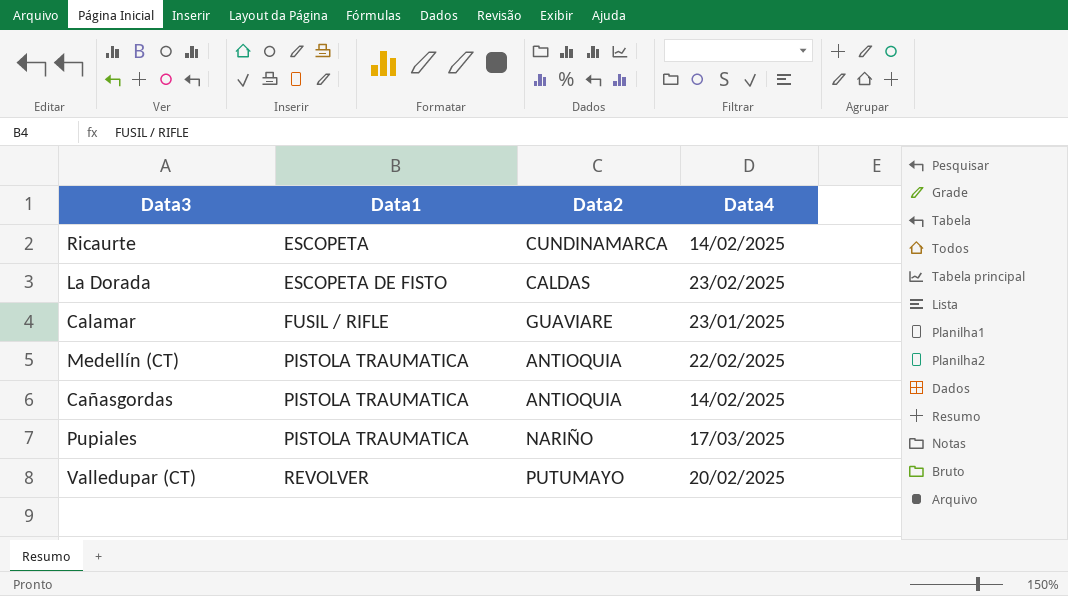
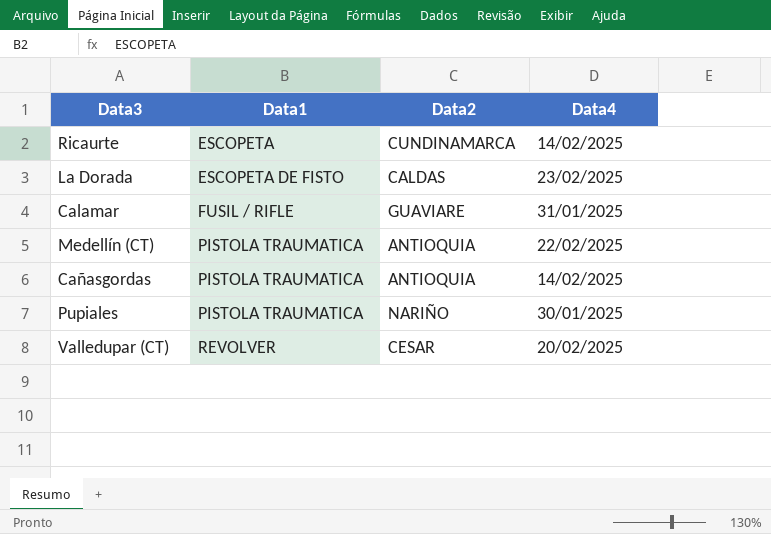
Calamar | Data4: 23/01/2025 -> 31/01/2025
Pupiales | Data4: 17/03/2025 -> 30/01/2025
Valledupar (CT) | Data2: PUTUMAYO -> CESAR

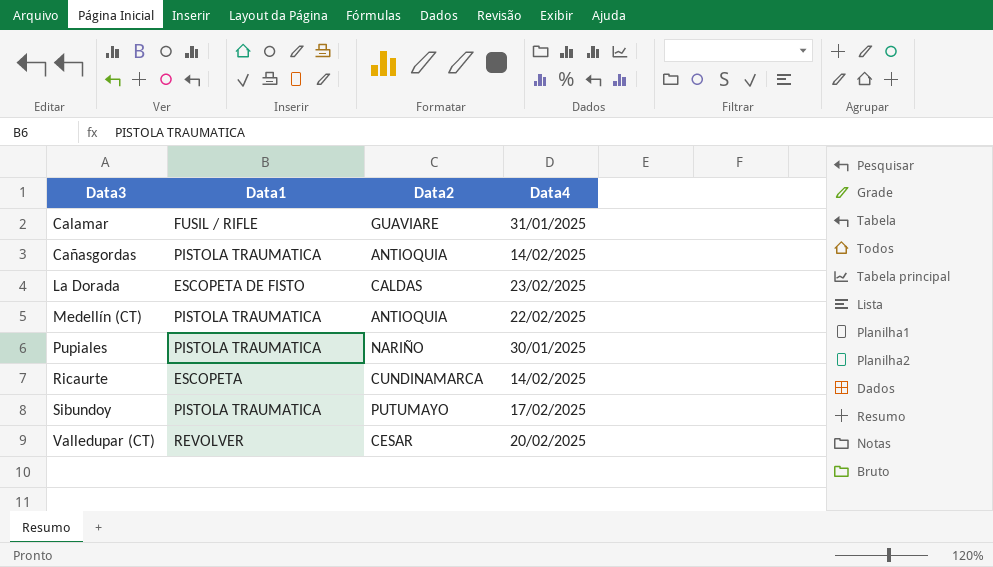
row order: Data1 ascending -> Data3 ascending
row Sibundoy: none -> PISTOLA TRAUMATICA | PUTUMAYO | 17/02/2025

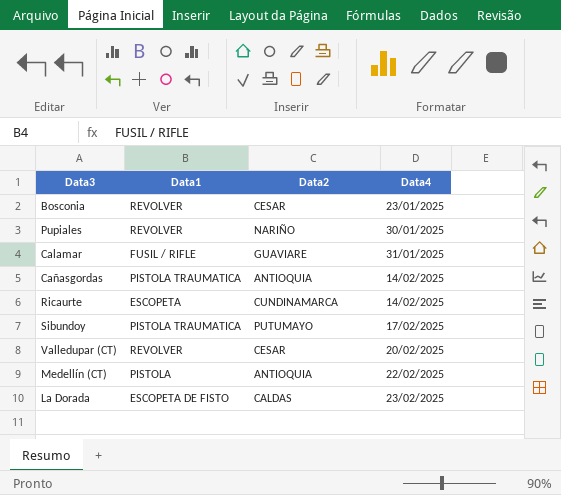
row order: Data3 ascending -> Data4 ascending
row Bosconia: none -> REVOLVER | CESAR | 23/01/2025
Pupiales | Data1: PISTOLA TRAUMATICA -> REVOLVER
Medellín (CT) | Data1: PISTOLA TRAUMATICA -> PISTOLA

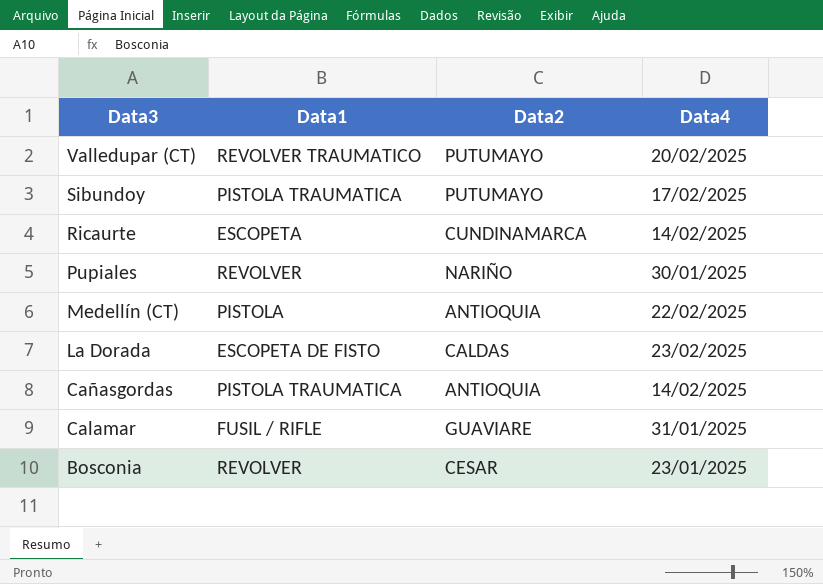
row order: Data4 ascending -> Data3 descending
Valledupar (CT) | Data1: REVOLVER -> REVOLVER TRAUMATICO
Valledupar (CT) | Data2: CESAR -> PUTUMAYO

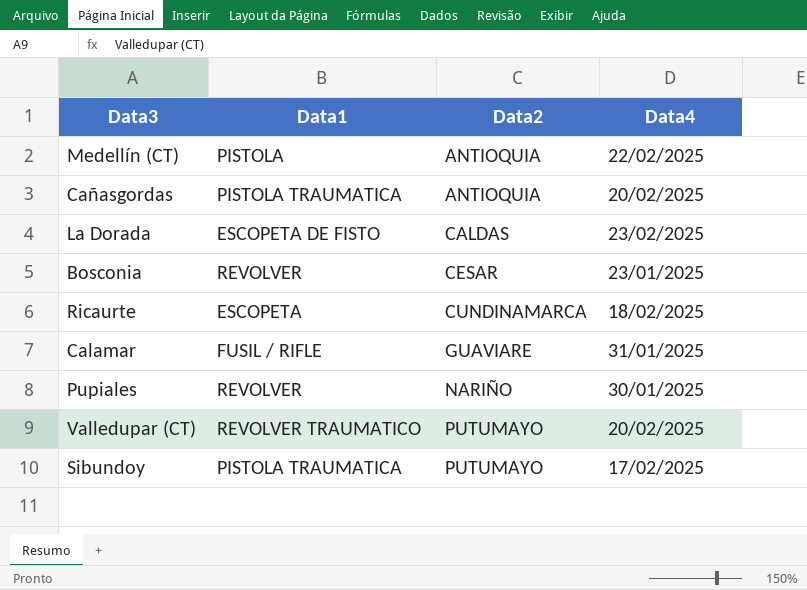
row order: Data3 descending -> Data2 ascending
Cañasgordas | Data4: 14/02/2025 -> 20/02/2025
Ricaurte | Data4: 14/02/2025 -> 18/02/2025

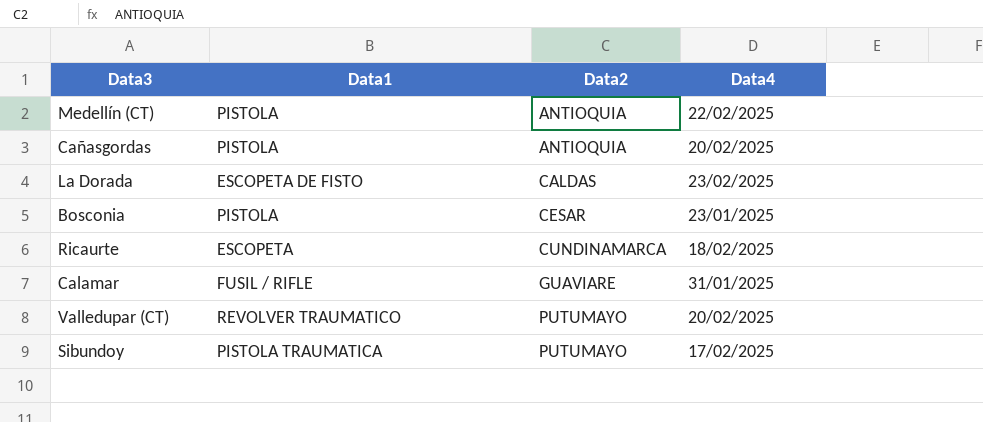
row Pupiales: REVOLVER | NARIÑO | 30/01/2025 -> none
Cañasgordas | Data1: PISTOLA TRAUMATICA -> PISTOLA
Bosconia | Data1: REVOLVER -> PISTOLA

